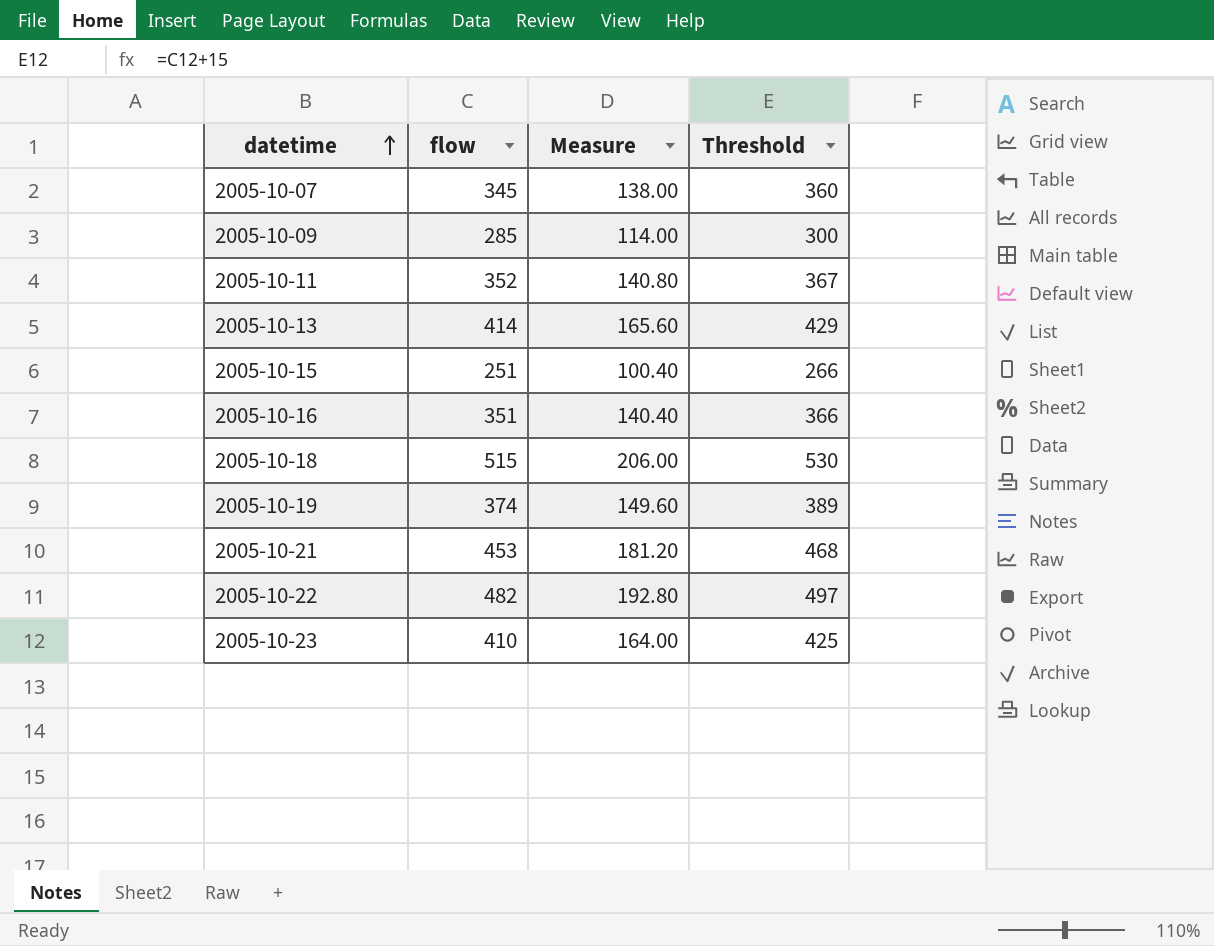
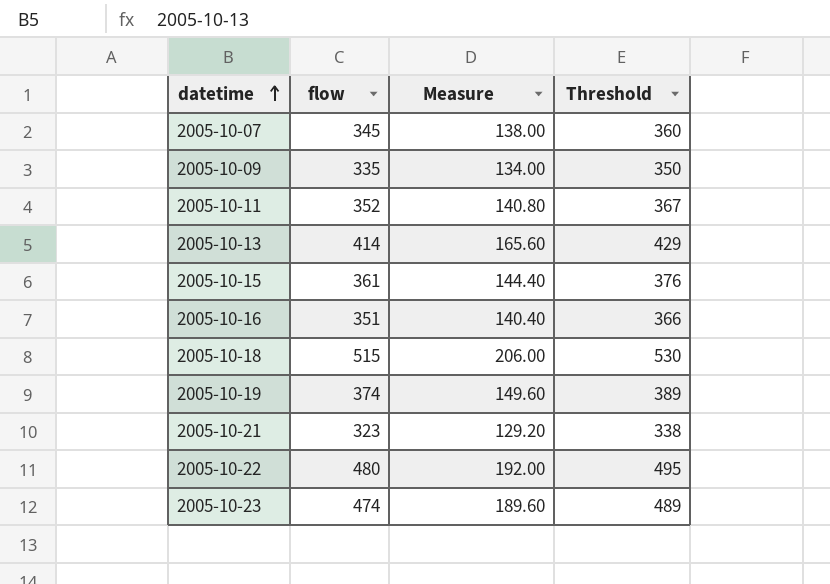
2005-10-09 | flow: 285 -> 335
2005-10-09 | Measure: 114.00 -> 134.00
2005-10-09 | Threshold: 300 -> 350
2005-10-15 | flow: 251 -> 361
2005-10-15 | Measure: 100.40 -> 144.40
2005-10-15 | Threshold: 266 -> 376
2005-10-21 | flow: 453 -> 323
2005-10-21 | Measure: 181.20 -> 129.20
2005-10-21 | Threshold: 468 -> 338
2005-10-22 | flow: 482 -> 480
2005-10-22 | Measure: 192.80 -> 192.00
2005-10-22 | Threshold: 497 -> 495
2005-10-23 | flow: 410 -> 474
2005-10-23 | Measure: 164.00 -> 189.60
2005-10-23 | Threshold: 425 -> 489

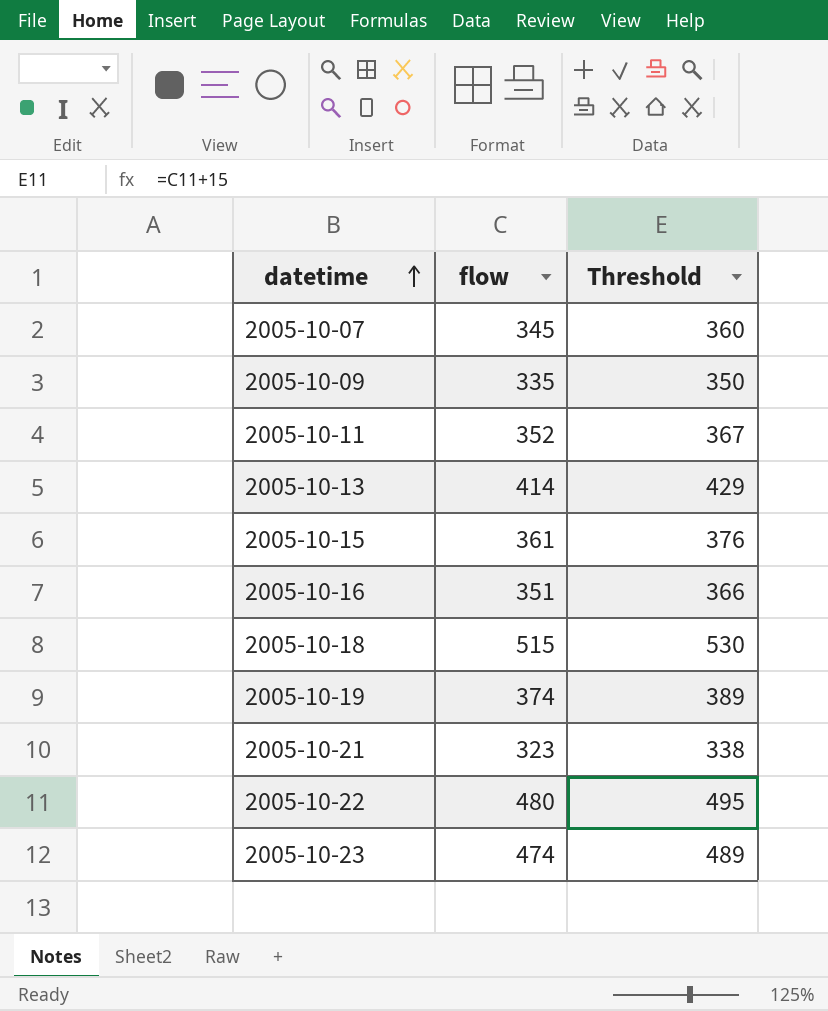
column Measure | formula: [flow] * 0.4 -> none

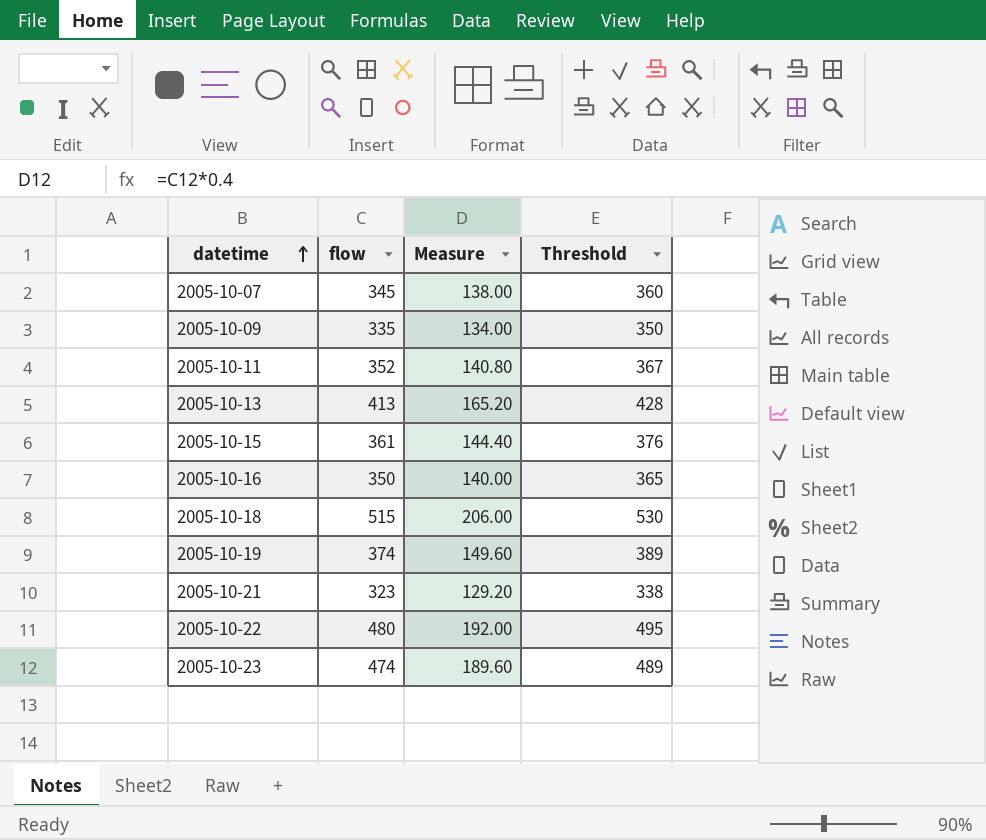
column Measure | formula: none -> [flow] * 0.4
2005-10-13 | flow: 414 -> 413
2005-10-13 | Threshold: 429 -> 428
2005-10-16 | flow: 351 -> 350
2005-10-16 | Threshold: 366 -> 365

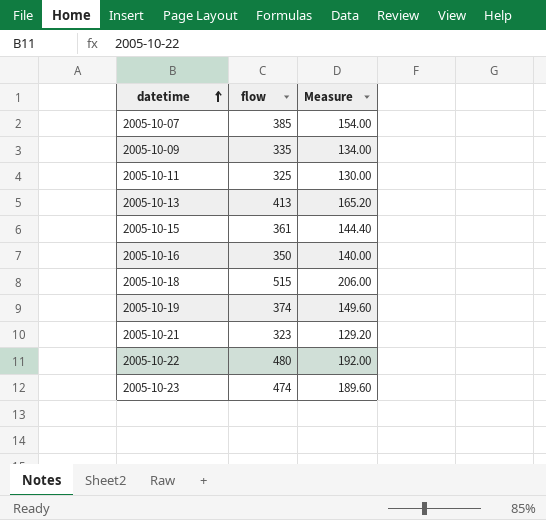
column Threshold | formula: [flow] + 15 -> none
2005-10-07 | flow: 345 -> 385
2005-10-07 | Measure: 138.00 -> 154.00
2005-10-11 | flow: 352 -> 325
2005-10-11 | Measure: 140.80 -> 130.00

